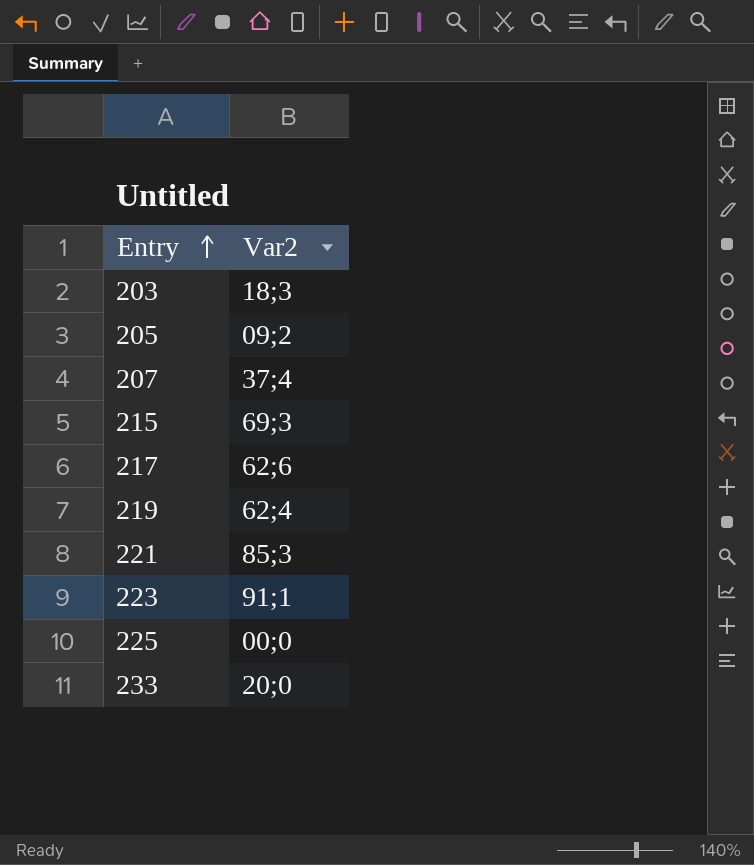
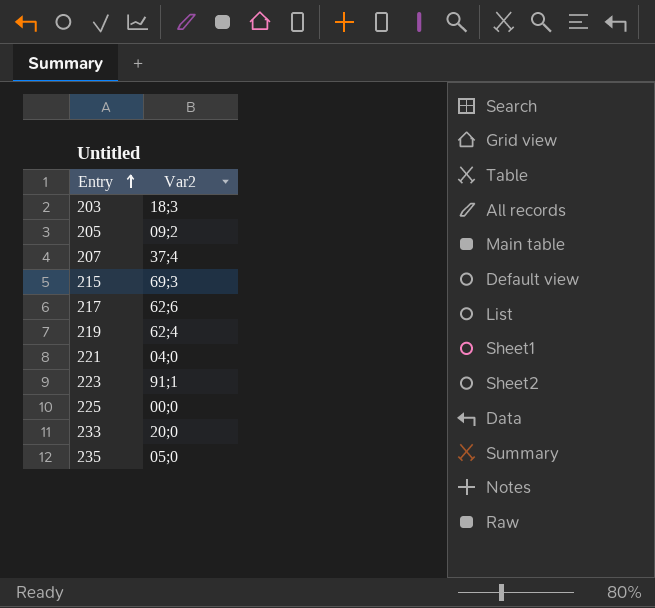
221 | Var2: 85;3 -> 04;0
row 235: none -> 05;0

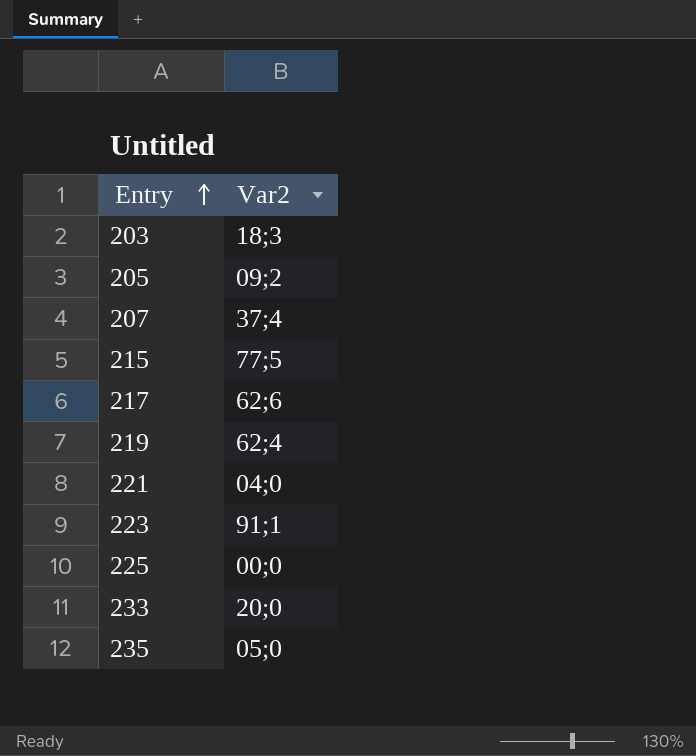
215 | Var2: 69;3 -> 77;5

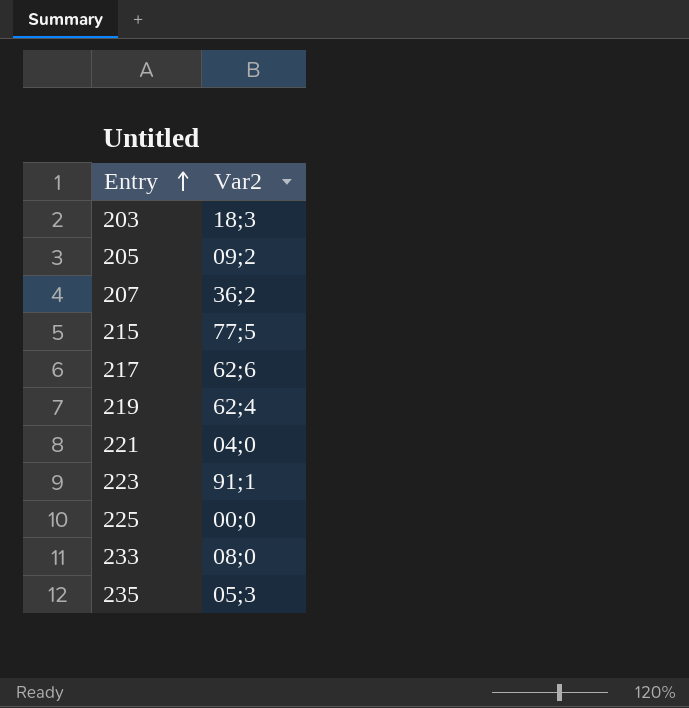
207 | Var2: 37;4 -> 36;2
233 | Var2: 20;0 -> 08;0
235 | Var2: 05;0 -> 05;3

